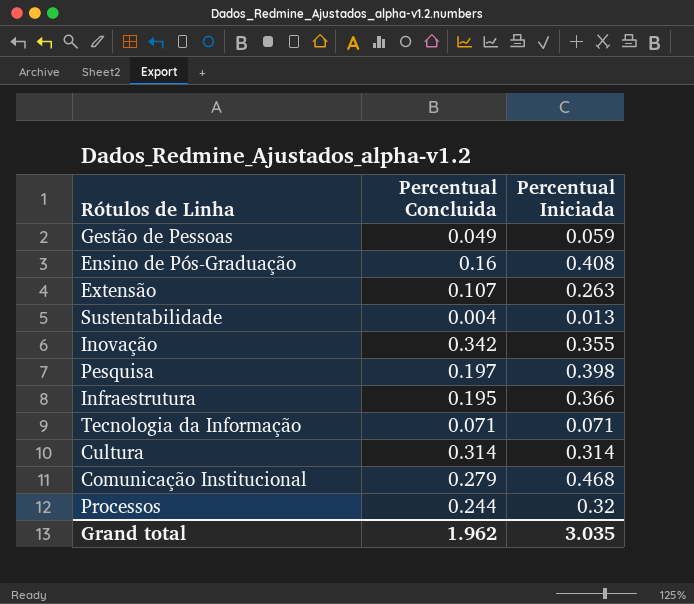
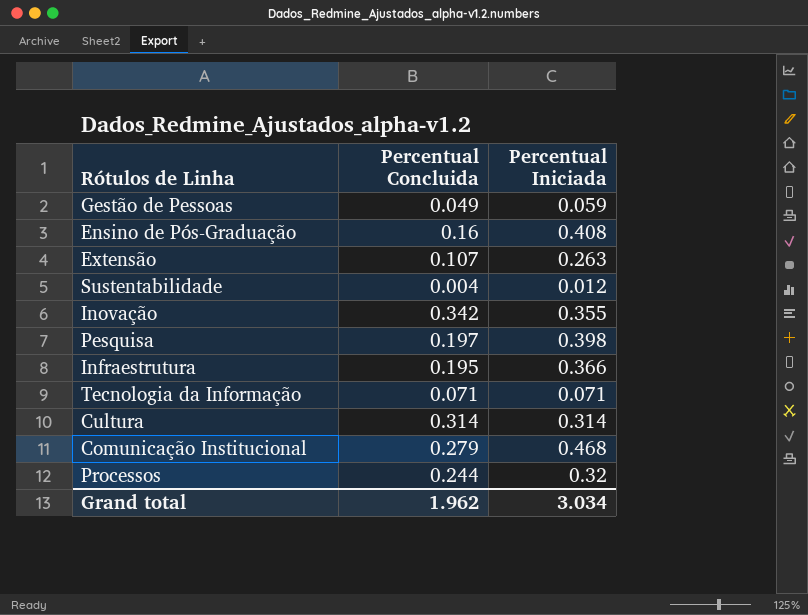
Sustentabilidade | Percentual Iniciada: 0.013 -> 0.012
Grand total | Percentual Iniciada: 3.035 -> 3.034

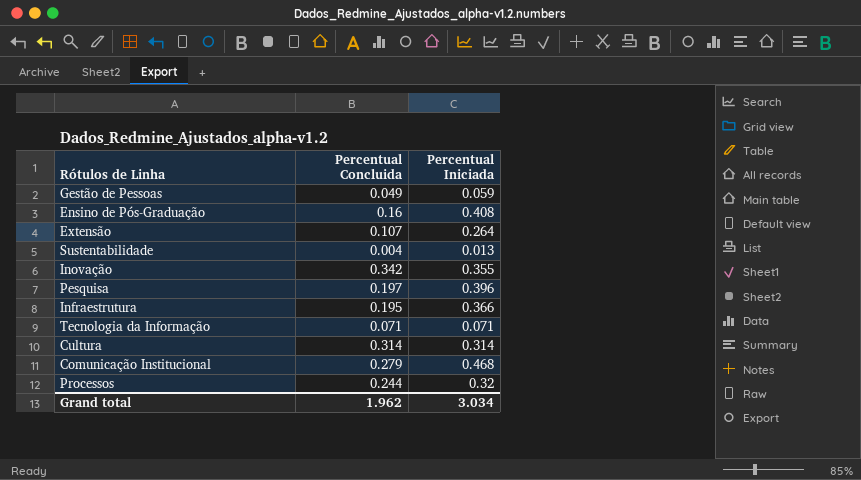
Extensão | Percentual Iniciada: 0.263 -> 0.264
Sustentabilidade | Percentual Iniciada: 0.012 -> 0.013
Pesquisa | Percentual Iniciada: 0.398 -> 0.396

